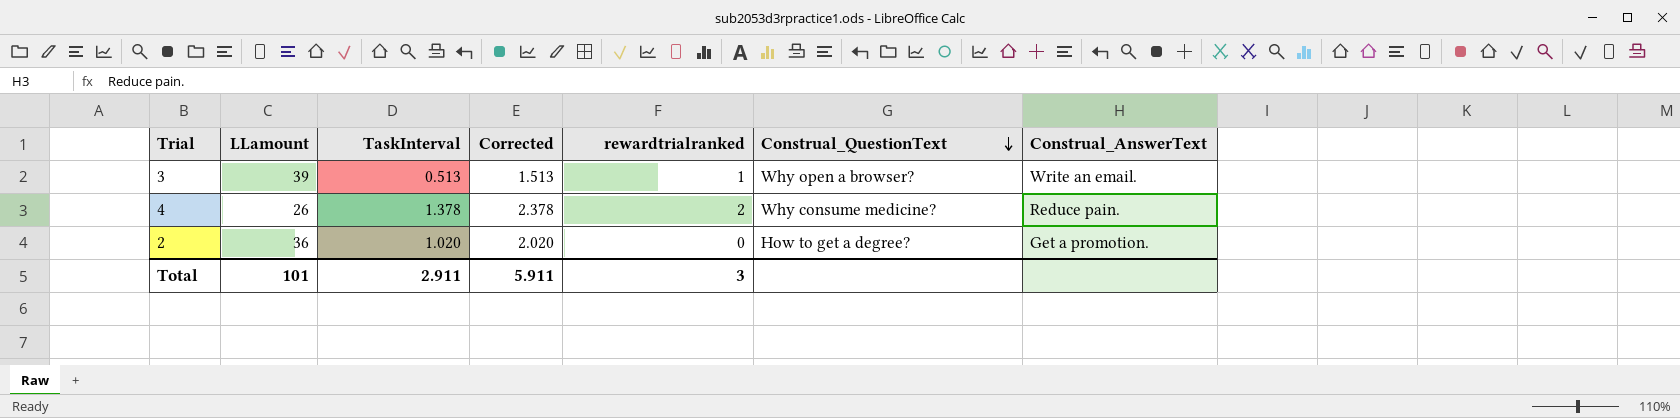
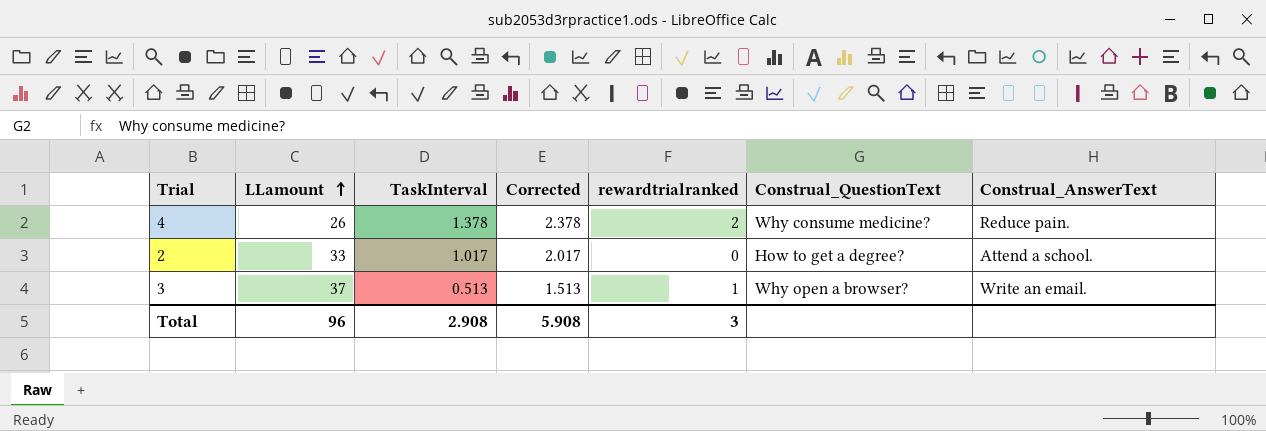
row order: Construal_QuestionText descending -> LLamount ascending
2 | LLamount: 36 -> 33
2 | TaskInterval: 1.020 -> 1.017
2 | Corrected: 2.020 -> 2.017
2 | Construal_AnswerText: Get a promotion. -> Attend a school.
3 | LLamount: 39 -> 37
Total | LLamount: 101 -> 96
Total | TaskInterval: 2.911 -> 2.908
Total | Corrected: 5.911 -> 5.908

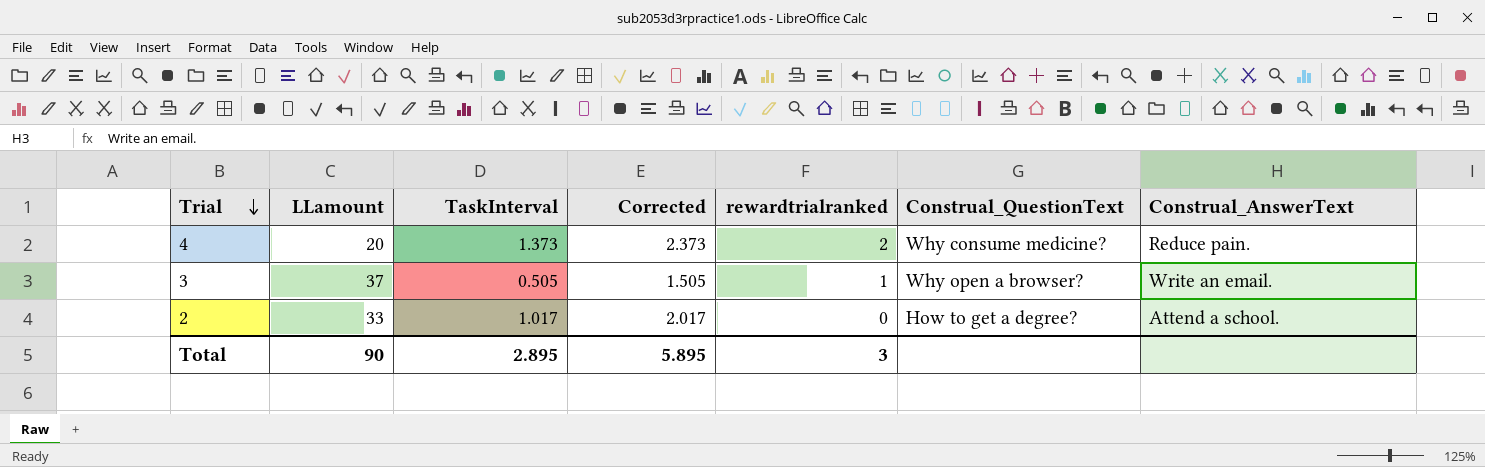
row order: LLamount ascending -> Trial descending
4 | LLamount: 26 -> 20
4 | TaskInterval: 1.378 -> 1.373
4 | Corrected: 2.378 -> 2.373
3 | TaskInterval: 0.513 -> 0.505
3 | Corrected: 1.513 -> 1.505
Total | LLamount: 96 -> 90
Total | TaskInterval: 2.908 -> 2.895
Total | Corrected: 5.908 -> 5.895

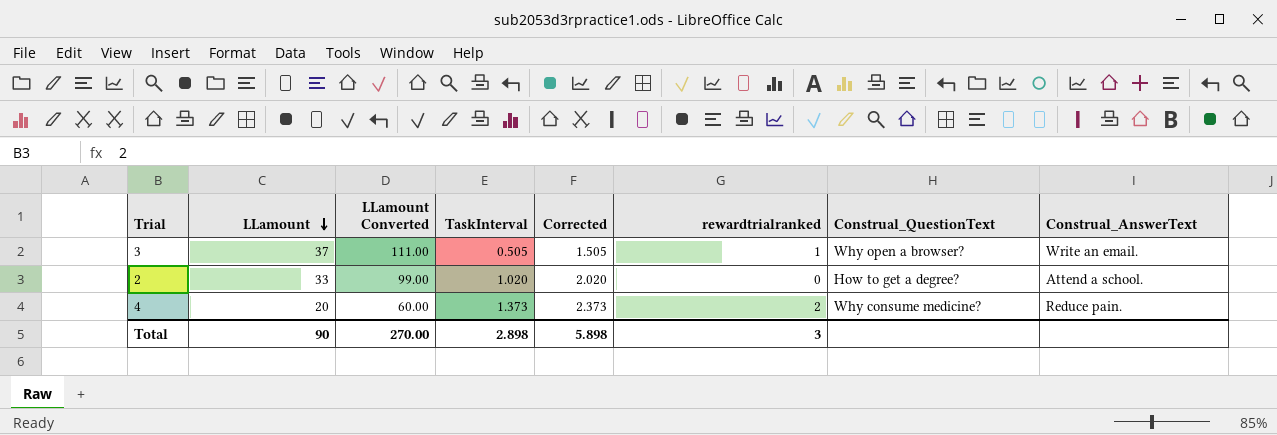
row order: Trial descending -> LLamount descending
column LLamount Converted | formula: none -> [LLamount] * 3
2 | TaskInterval: 1.017 -> 1.020
2 | Corrected: 2.017 -> 2.020
Total | TaskInterval: 2.895 -> 2.898
Total | Corrected: 5.895 -> 5.898

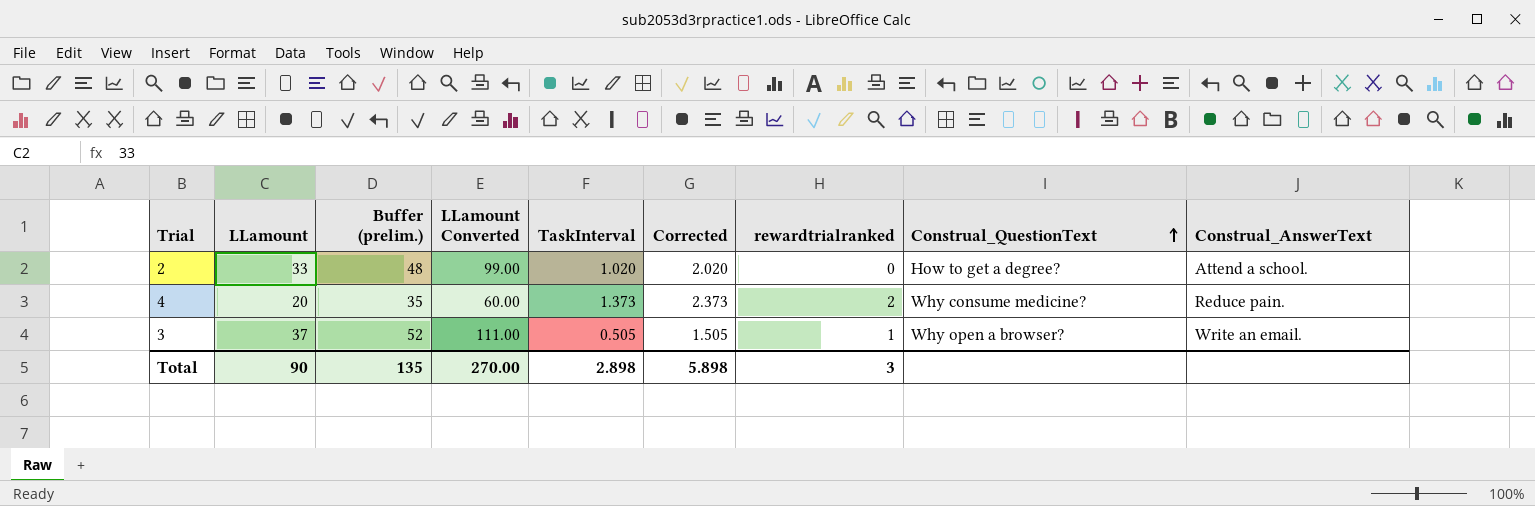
row order: LLamount descending -> Construal_QuestionText ascending
column Buffer (prelim.) | formula: none -> [LLamount] + 15

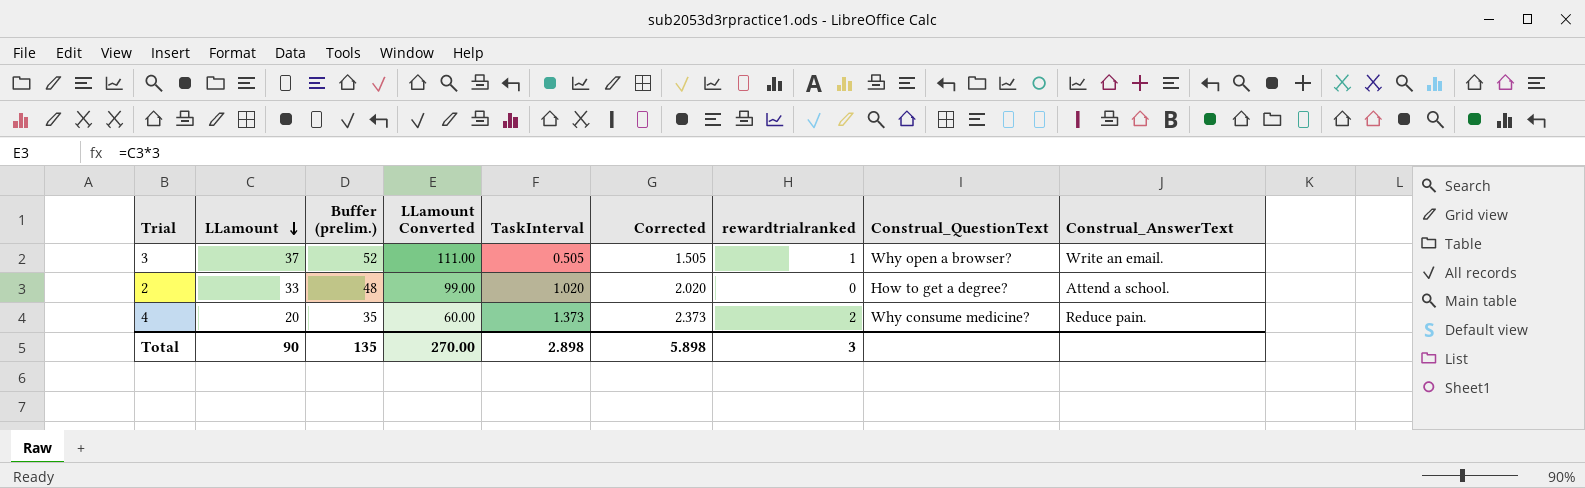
row order: Construal_QuestionText ascending -> LLamount descending

